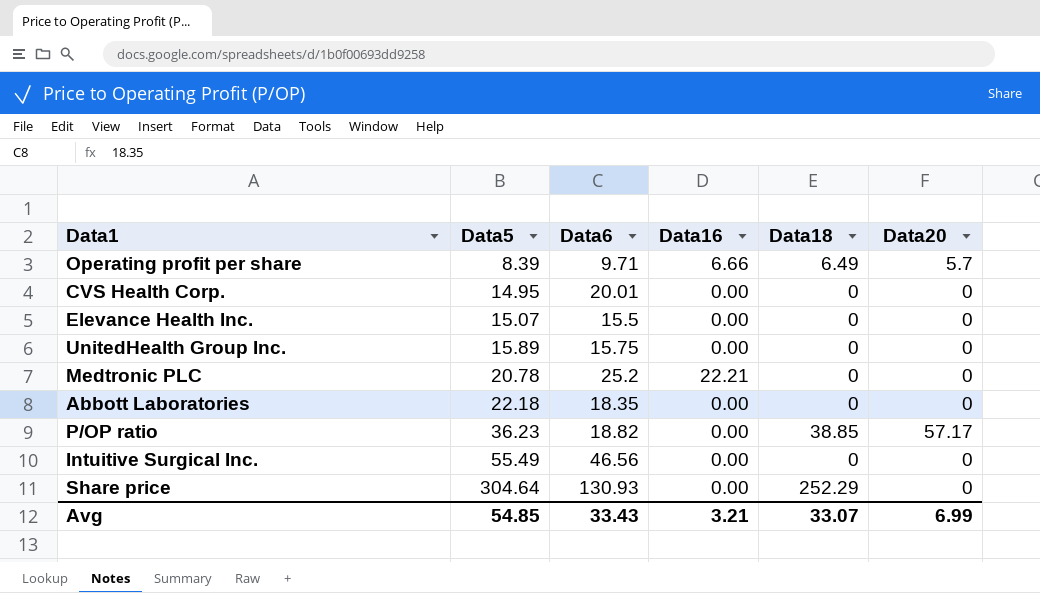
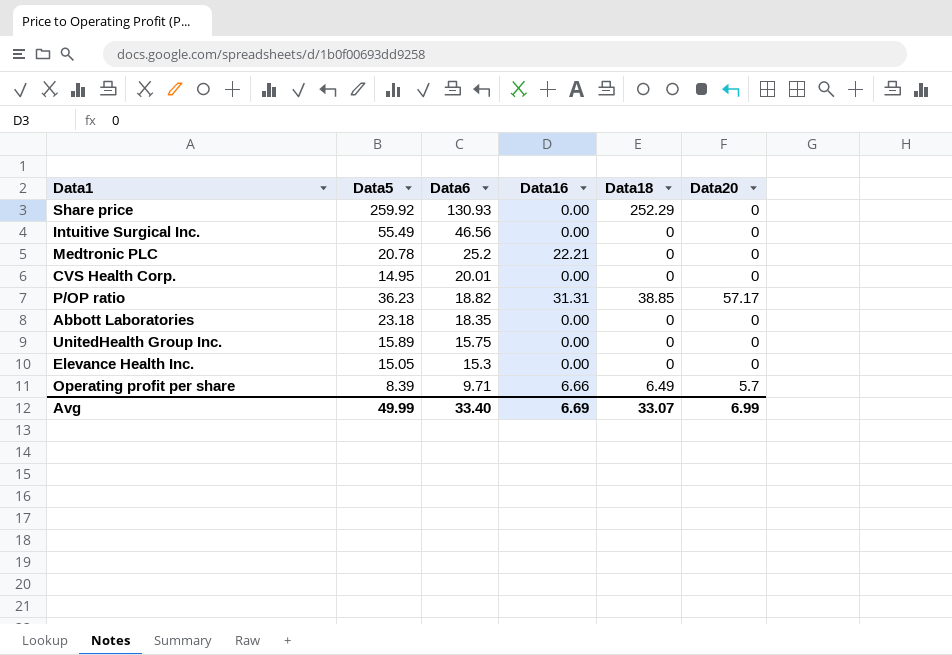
row order: Data5 ascending -> Data6 descending
Share price | Data5: 304.64 -> 259.92
P/OP ratio | Data16: 0.00 -> 31.31
Abbott Laboratories | Data5: 22.18 -> 23.18
Elevance Health Inc. | Data5: 15.07 -> 15.05
Elevance Health Inc. | Data6: 15.5 -> 15.3
Avg | Data5: 54.85 -> 49.99
Avg | Data6: 33.43 -> 33.40
Avg | Data16: 3.21 -> 6.69

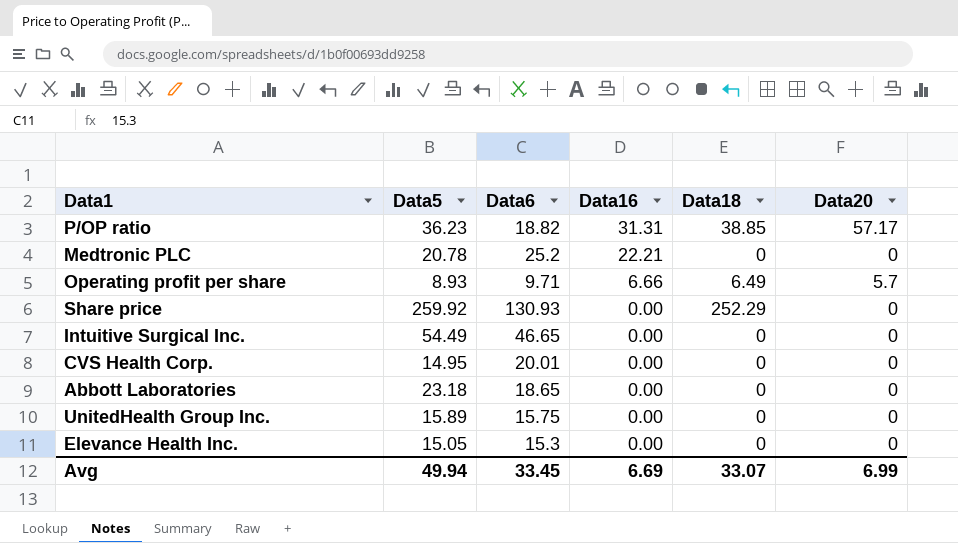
row order: Data6 descending -> Data16 descending
Operating profit per share | Data5: 8.39 -> 8.93
Intuitive Surgical Inc. | Data5: 55.49 -> 54.49
Intuitive Surgical Inc. | Data6: 46.56 -> 46.65
Abbott Laboratories | Data6: 18.35 -> 18.65
Avg | Data5: 49.99 -> 49.94
Avg | Data6: 33.40 -> 33.45

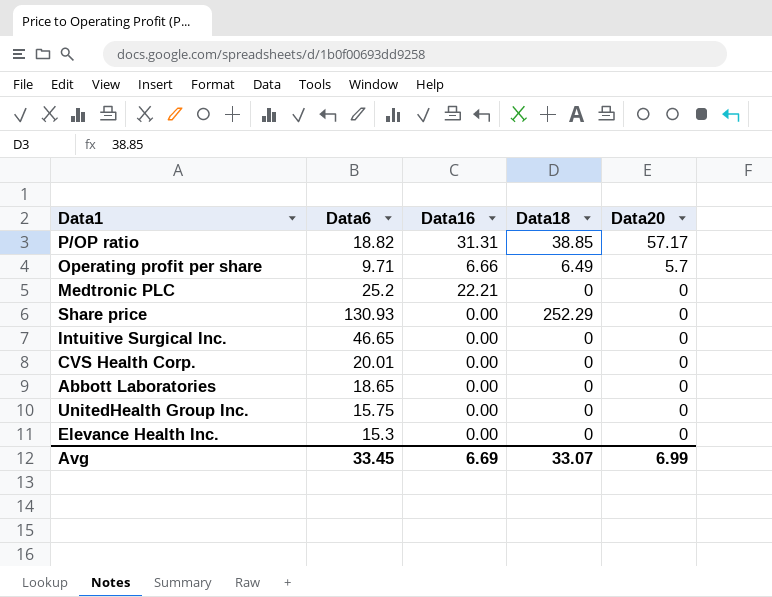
row order: Data16 descending -> Data20 descending
column Data5 | position: 2 -> none

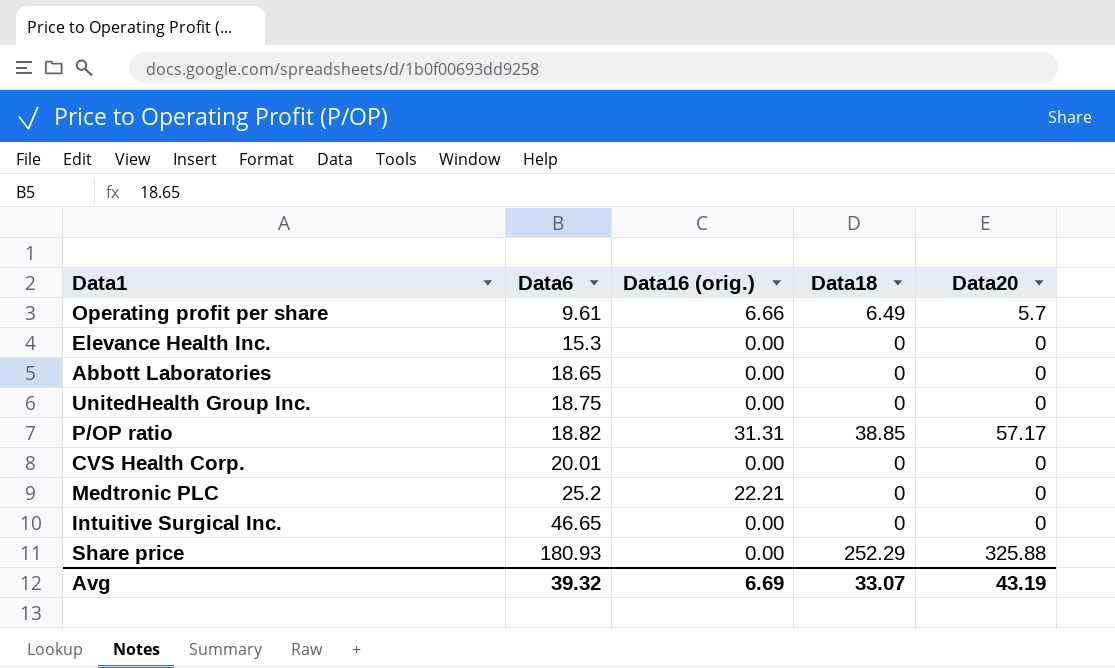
row order: Data20 descending -> Data6 ascending
column name: Data16 -> Data16 (orig.)
Operating profit per share | Data6: 9.71 -> 9.61
UnitedHealth Group Inc. | Data6: 15.75 -> 18.75
Share price | Data6: 130.93 -> 180.93
Share price | Data20: 0 -> 325.88
Avg | Data6: 33.45 -> 39.32
Avg | Data20: 6.99 -> 43.19

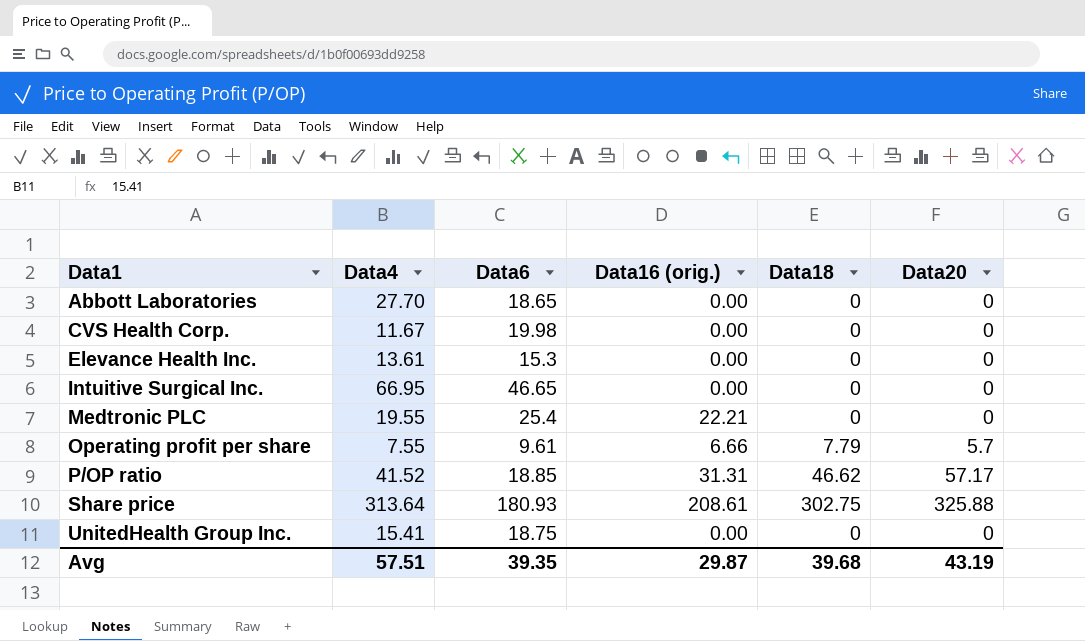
row order: Data6 ascending -> Data1 ascending
column Data4 | position: none -> 2
CVS Health Corp. | Data6: 20.01 -> 19.98
Medtronic PLC | Data6: 25.2 -> 25.4
Operating profit per share | Data18: 6.49 -> 7.79
P/OP ratio | Data6: 18.82 -> 18.85
P/OP ratio | Data18: 38.85 -> 46.62
Share price | Data16 (orig.): 0.00 -> 208.61
Share price | Data18: 252.29 -> 302.75
Avg | Data6: 39.32 -> 39.35
Avg | Data16 (orig.): 6.69 -> 29.87
Avg | Data18: 33.07 -> 39.68

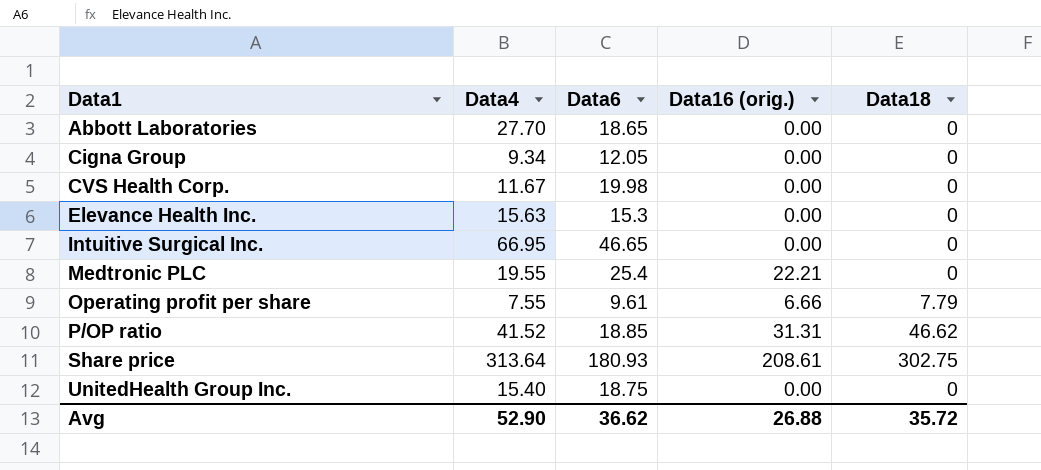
column Data20 | position: 6 -> none
row Cigna Group: none -> 9.34 | 12.05 | 0.00 | 0
Elevance Health Inc. | Data4: 13.61 -> 15.63
UnitedHealth Group Inc. | Data4: 15.41 -> 15.40
Avg | Data4: 57.51 -> 52.90
Avg | Data6: 39.35 -> 36.62
Avg | Data16 (orig.): 29.87 -> 26.88
Avg | Data18: 39.68 -> 35.72

